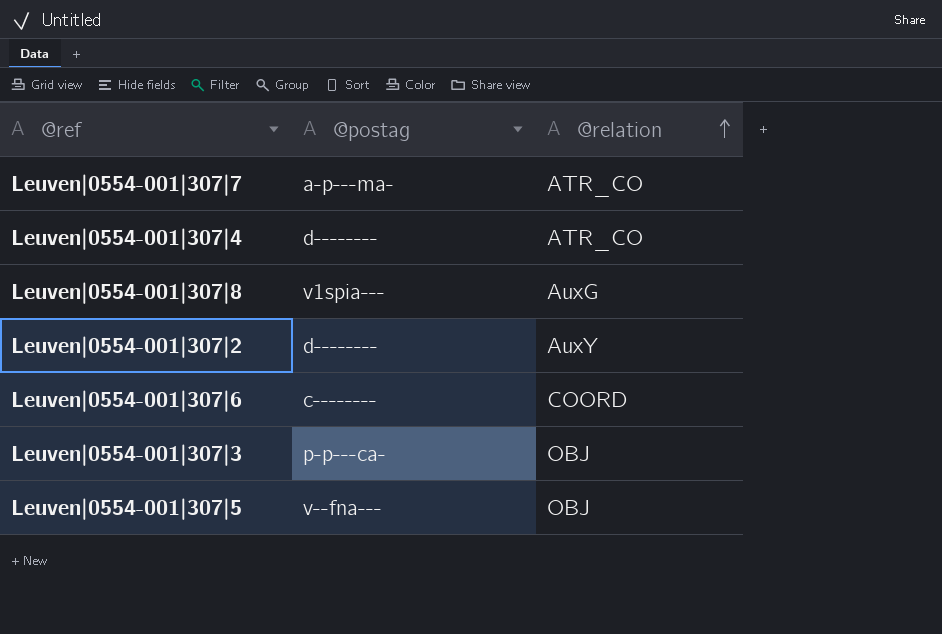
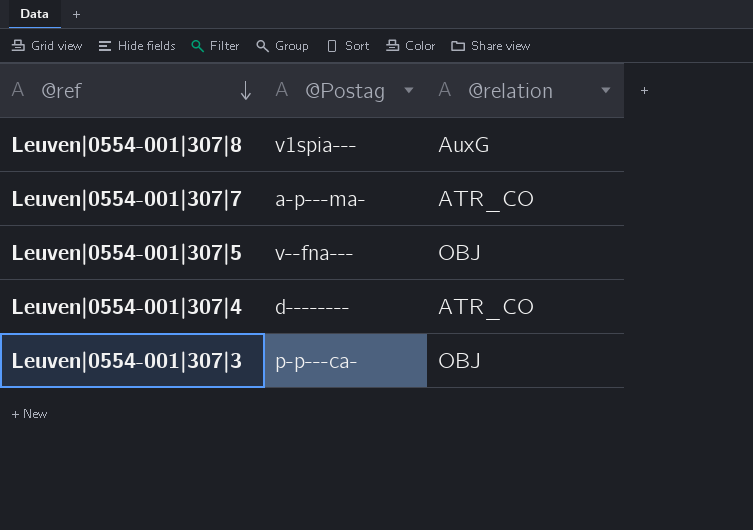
row order: @relation ascending -> @ref descending
column name: @postag -> @Postag
row Leuven|0554-001|307|2: d-------- | AuxY -> none
row Leuven|0554-001|307|6: c-------- | COORD -> none

